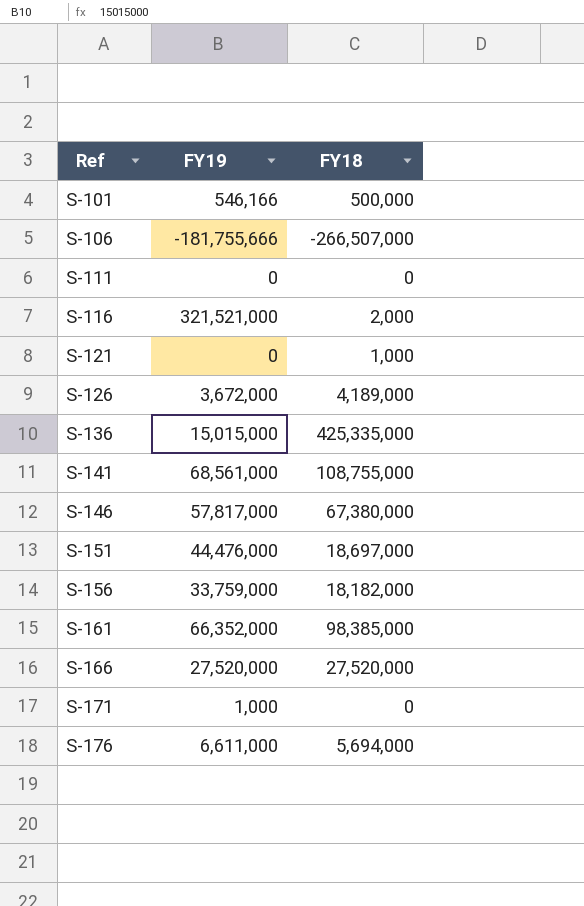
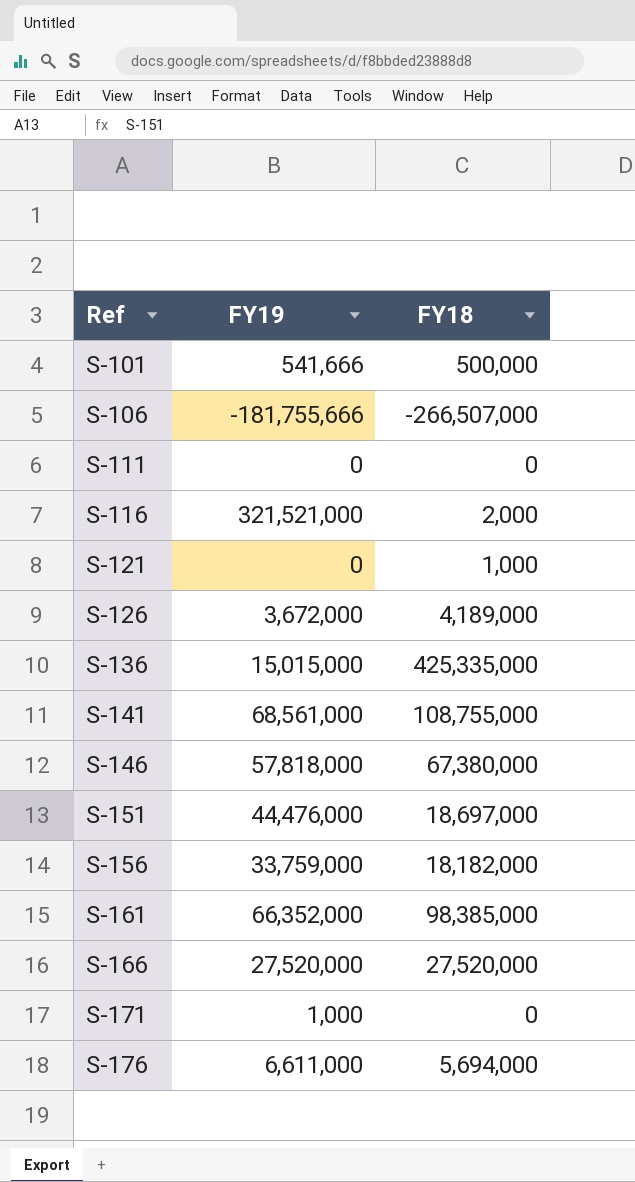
S-101 | FY19: 546,166 -> 541,666
S-146 | FY19: 57,817,000 -> 57,818,000

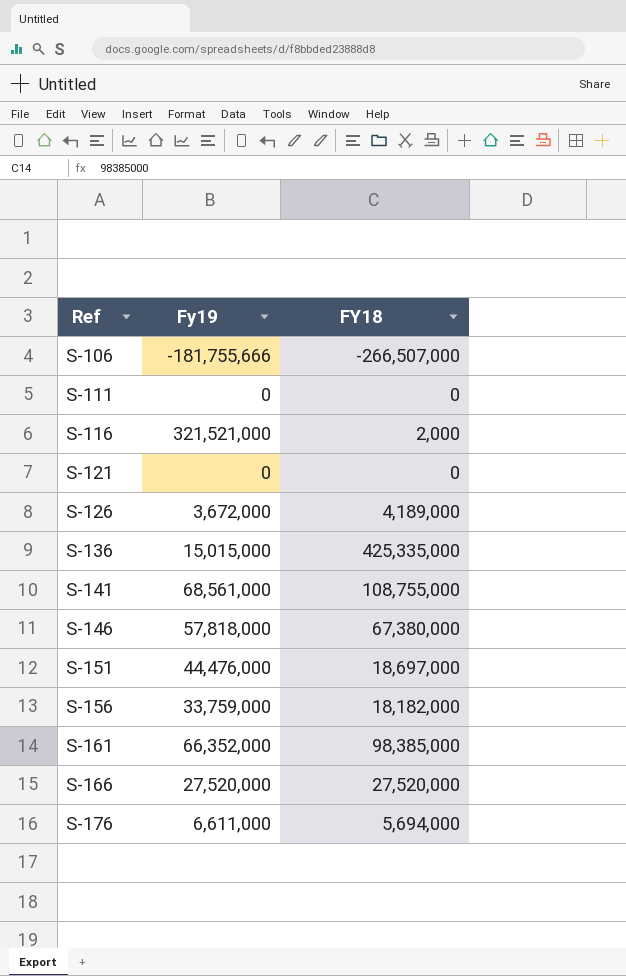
column name: FY19 -> Fy19
row S-101: 541,666 | 500,000 -> none
row S-171: 1,000 | 0 -> none
S-121 | FY18: 1,000 -> 0

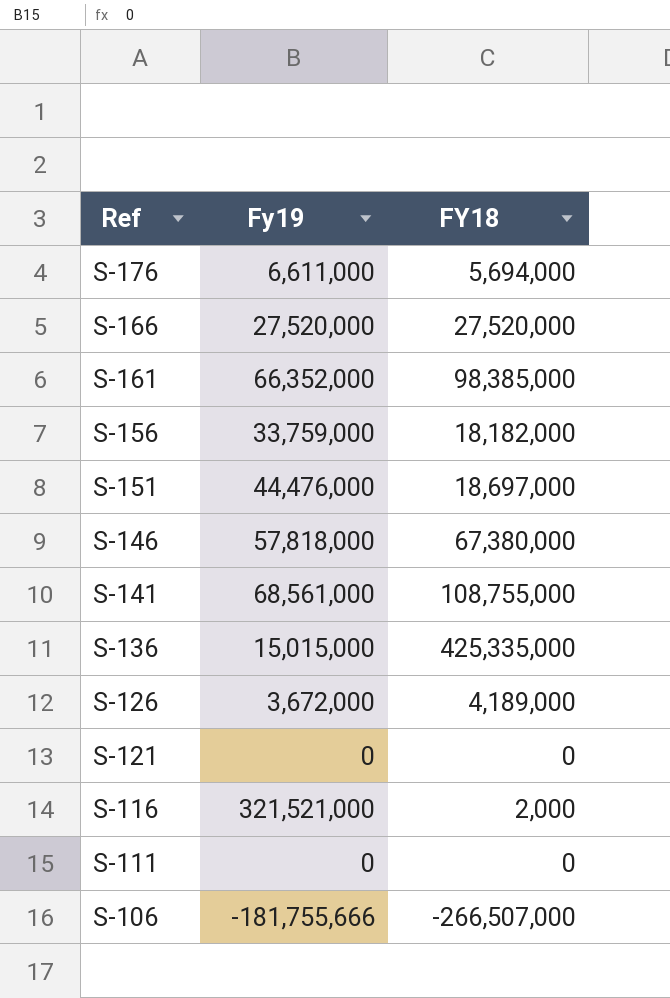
row order: Ref ascending -> Ref descending

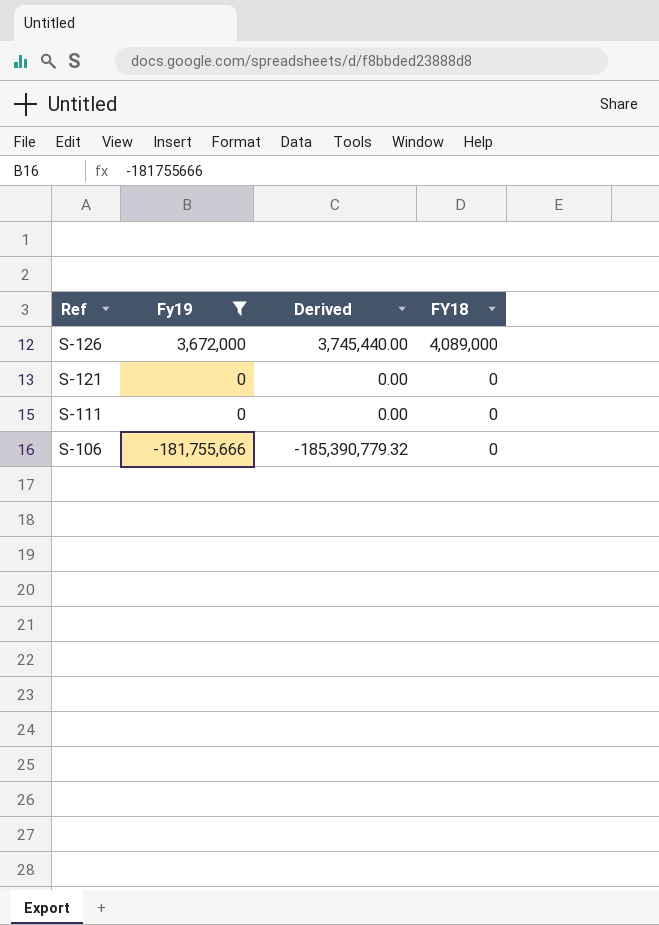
filter: none -> Fy19 <= 3,672,000
column Derived | formula: none -> [Fy19] * 1.02
S-126 | FY18: 4,189,000 -> 4,089,000
S-106 | FY18: -266,507,000 -> 0

